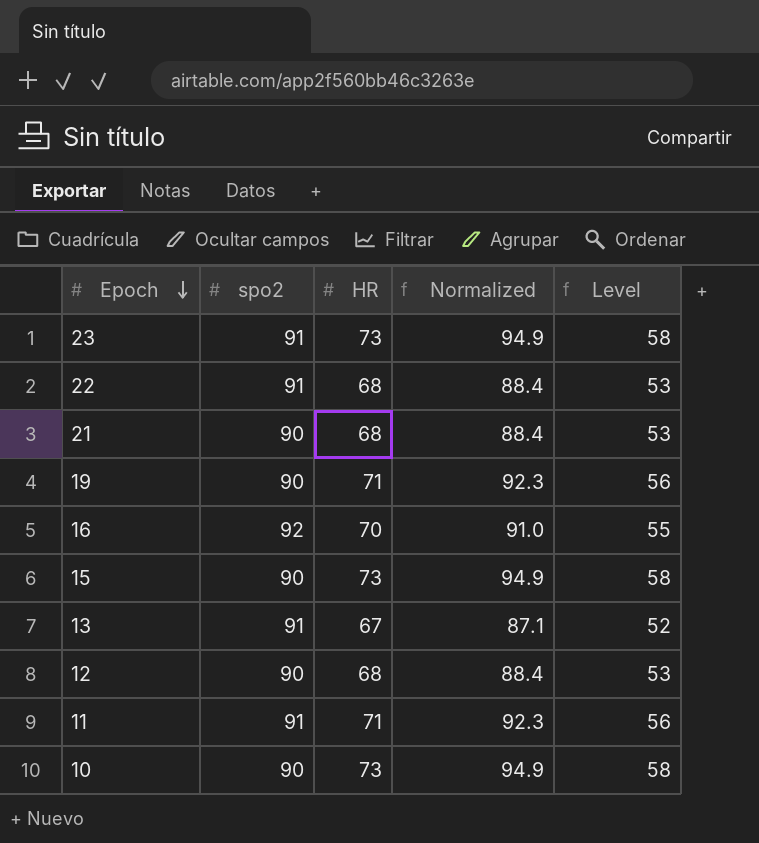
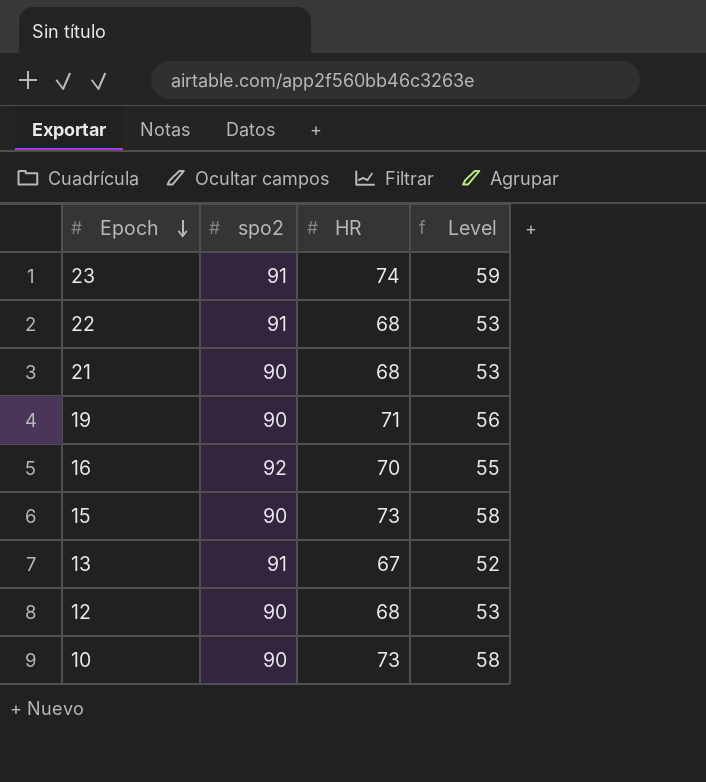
column Normalized | formula: [HR] * 1.3 -> none
row 11: 91 | 71 | 92.3 | 56 -> none
23 | HR: 73 -> 74
23 | Level: 58 -> 59

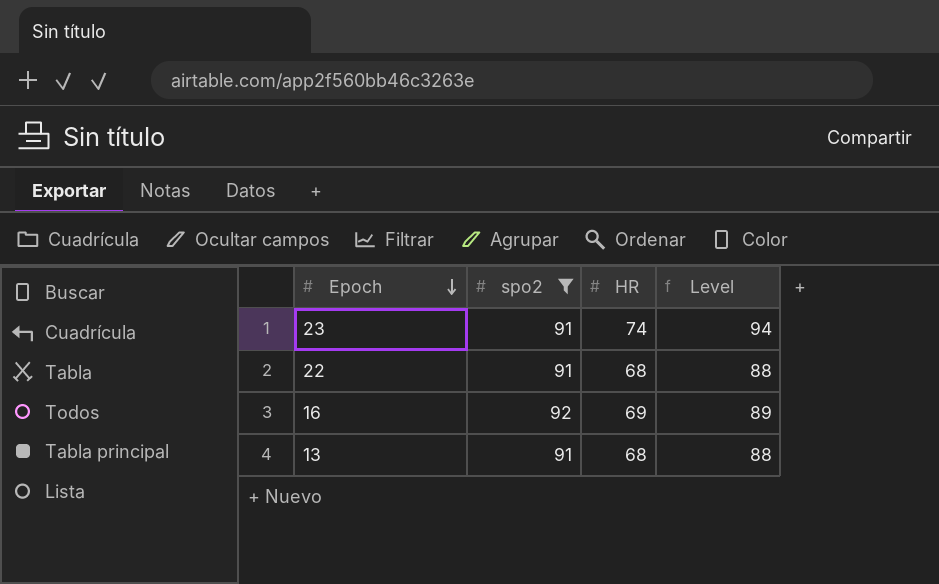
filter: none -> spo2 != 90
column Level | formula: [HR] - 15 -> [HR] + 20
16 | HR: 70 -> 69
13 | HR: 67 -> 68

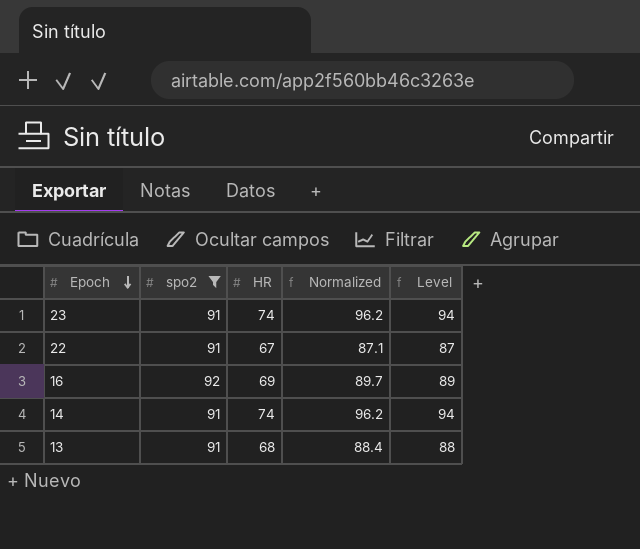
column Normalized | formula: none -> [HR] * 1.3
22 | HR: 68 -> 67
22 | Level: 88 -> 87
row 14: none -> 91 | 74 | 96.2 | 94

